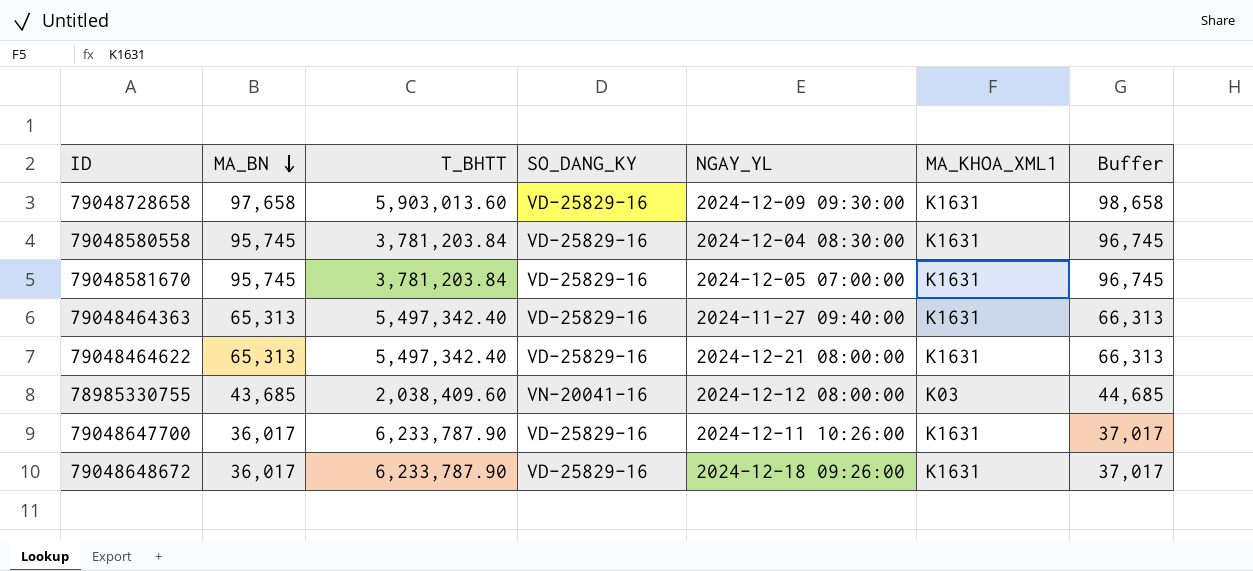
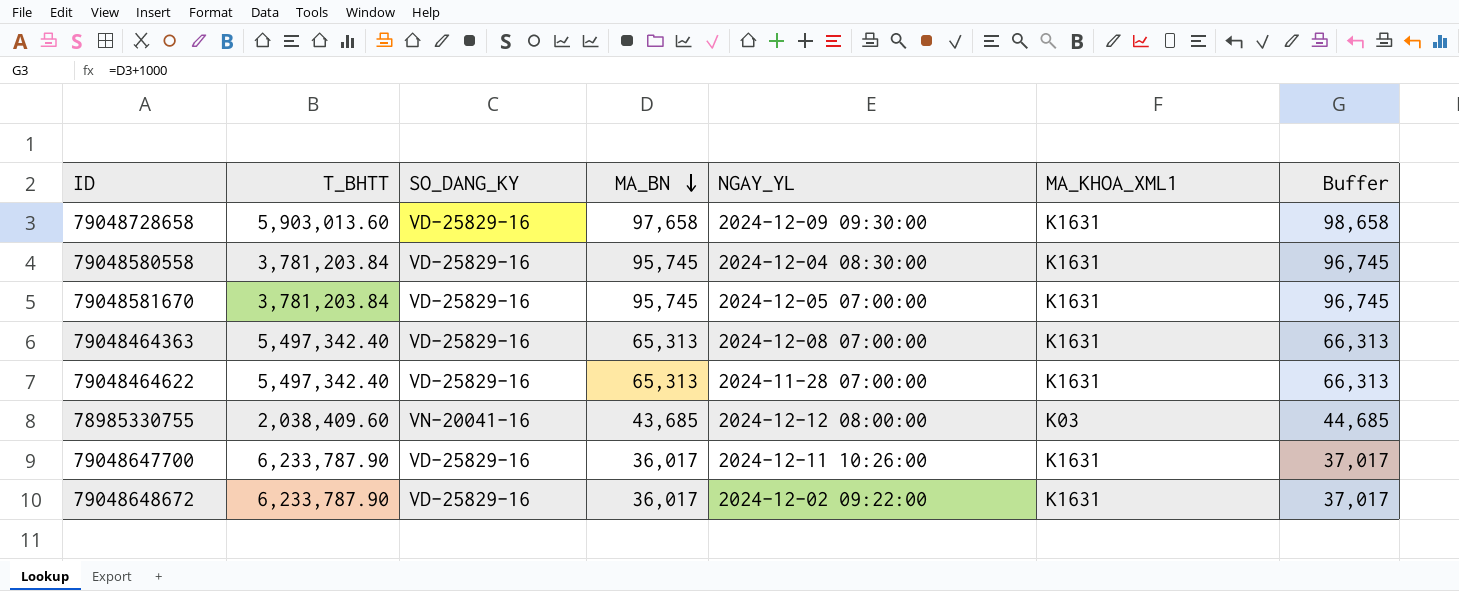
column MA_BN | position: 2 -> 4
79048464363 | NGAY_YL: 2024-11-27 09:40:00 -> 2024-12-08 07:00:00
79048464622 | NGAY_YL: 2024-12-21 08:00:00 -> 2024-11-28 07:00:00
79048648672 | NGAY_YL: 2024-12-18 09:26:00 -> 2024-12-02 09:22:00

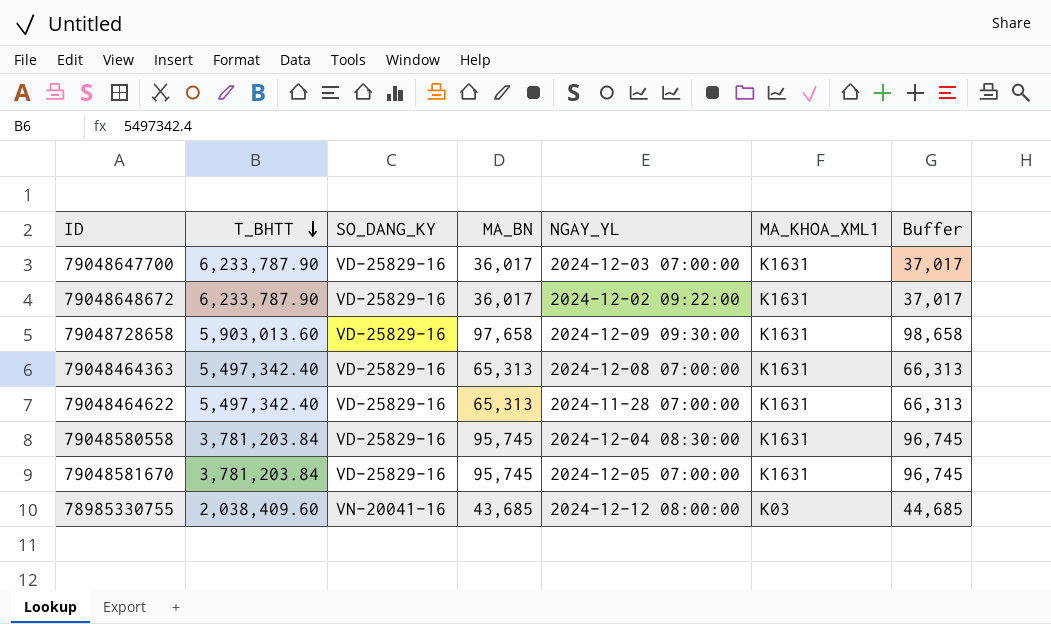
row order: MA_BN descending -> T_BHTT descending
79048647700 | NGAY_YL: 2024-12-11 10:26:00 -> 2024-12-03 07:00:00

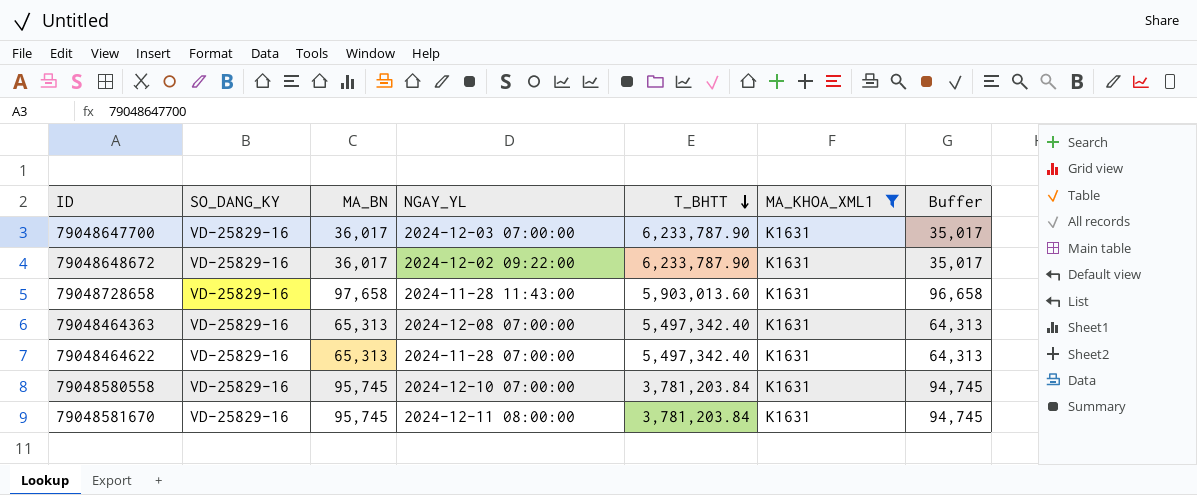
filter: none -> MA_KHOA_XML1 = K1631
column T_BHTT | position: 2 -> 5
column Buffer | formula: [MA_BN] + 1000 -> [MA_BN] - 1000
79048728658 | NGAY_YL: 2024-12-09 09:30:00 -> 2024-11-28 11:43:00
79048580558 | NGAY_YL: 2024-12-04 08:30:00 -> 2024-12-10 07:00:00
79048581670 | NGAY_YL: 2024-12-05 07:00:00 -> 2024-12-11 08:00:00

